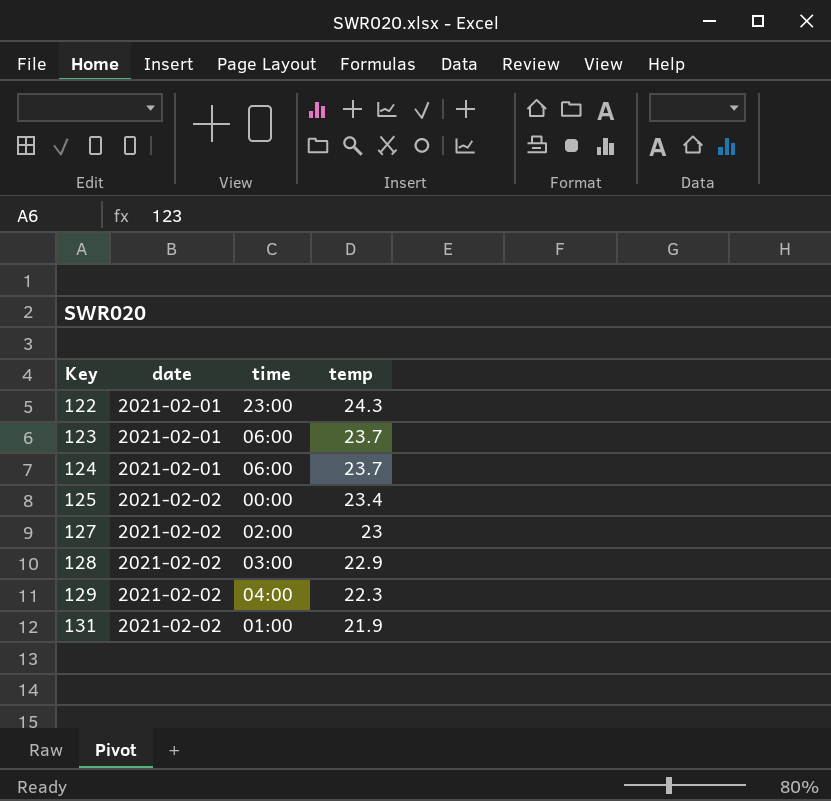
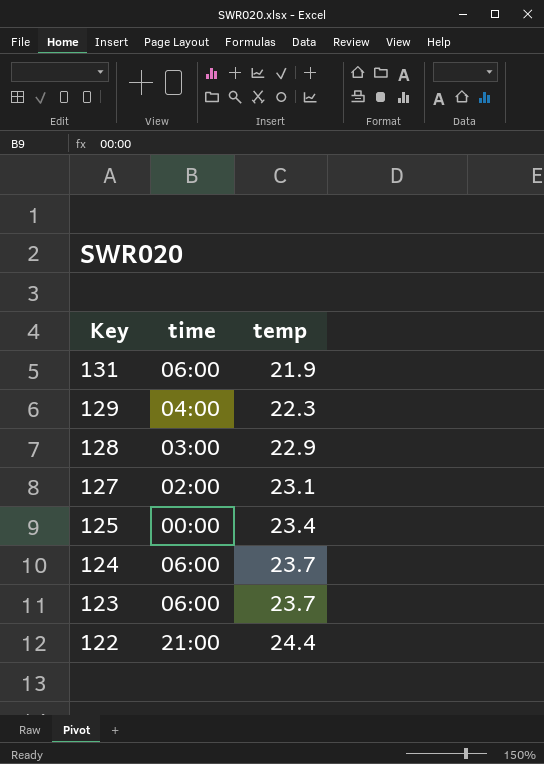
row order: Key ascending -> Key descending
column date | position: 2 -> none
131 | time: 01:00 -> 06:00
127 | temp: 23 -> 23.1
122 | time: 23:00 -> 21:00
122 | temp: 24.3 -> 24.4

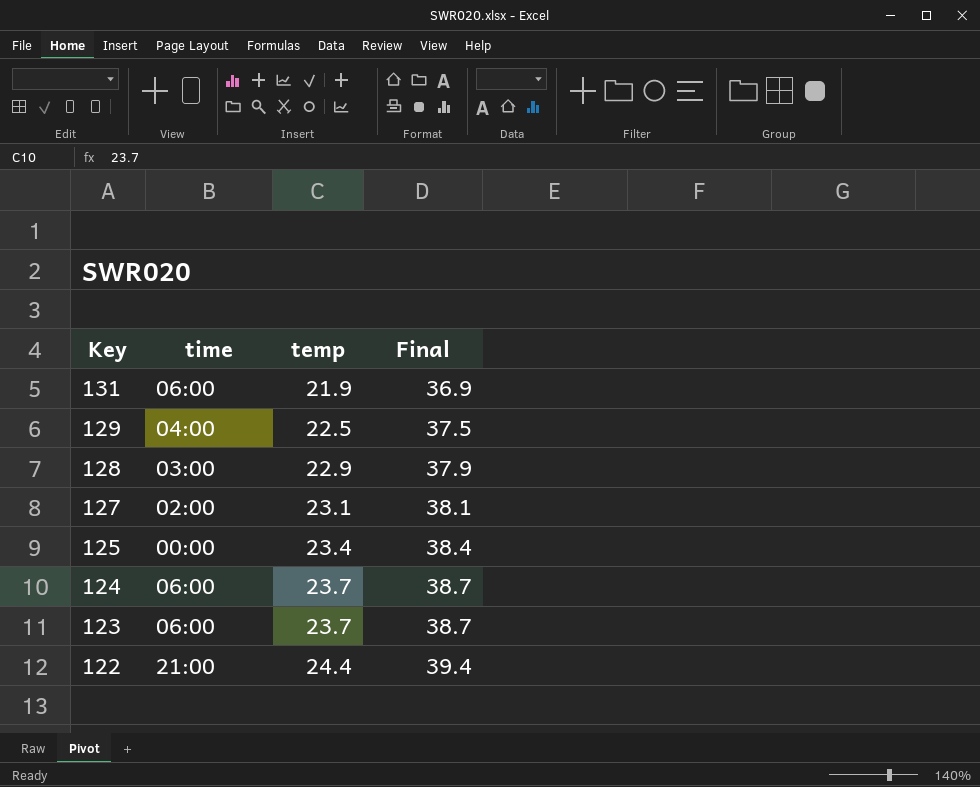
column Final | formula: none -> [temp] + 15
129 | temp: 22.3 -> 22.5

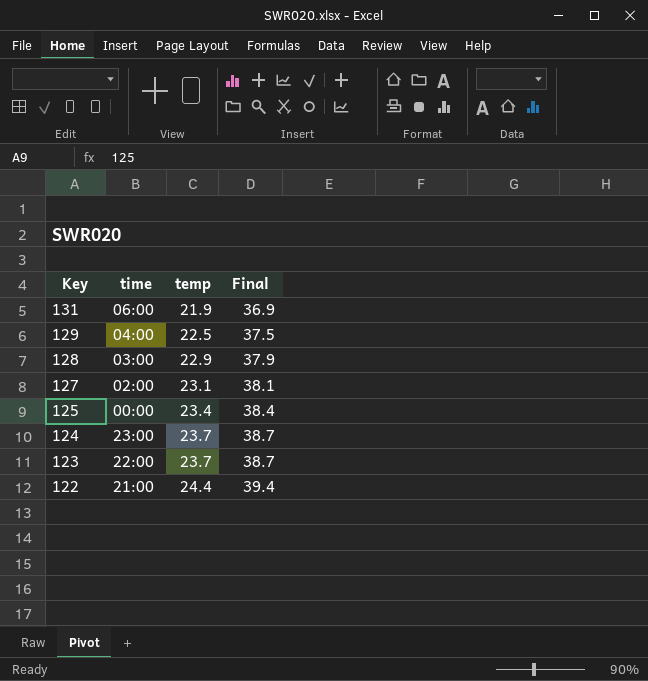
124 | time: 06:00 -> 23:00
123 | time: 06:00 -> 22:00

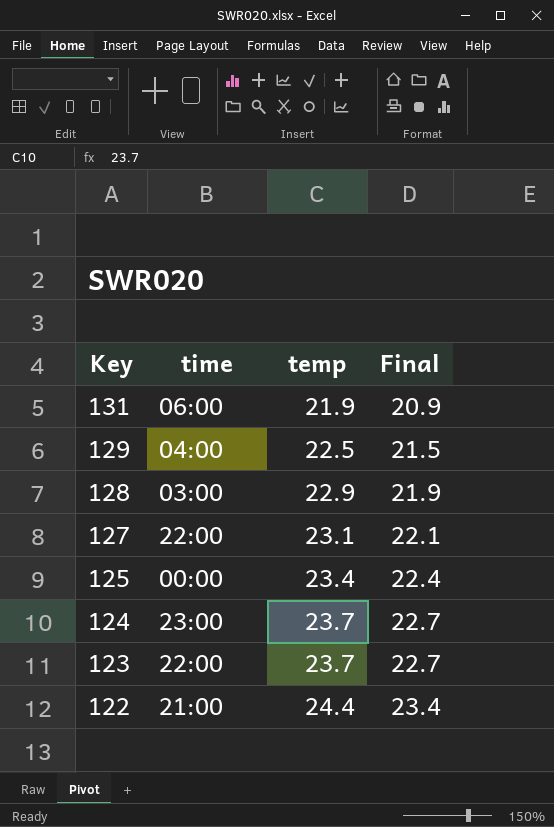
column Final | formula: [temp] + 15 -> [temp] - 1
127 | time: 02:00 -> 22:00

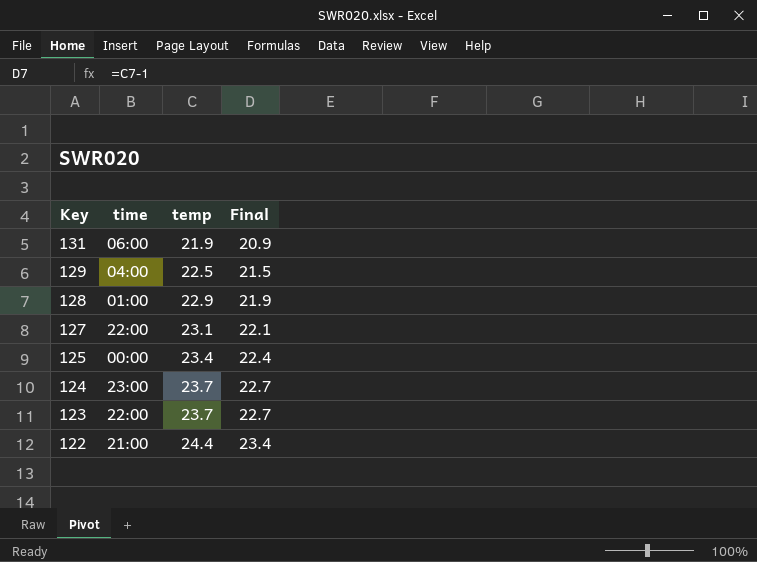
128 | time: 03:00 -> 01:00

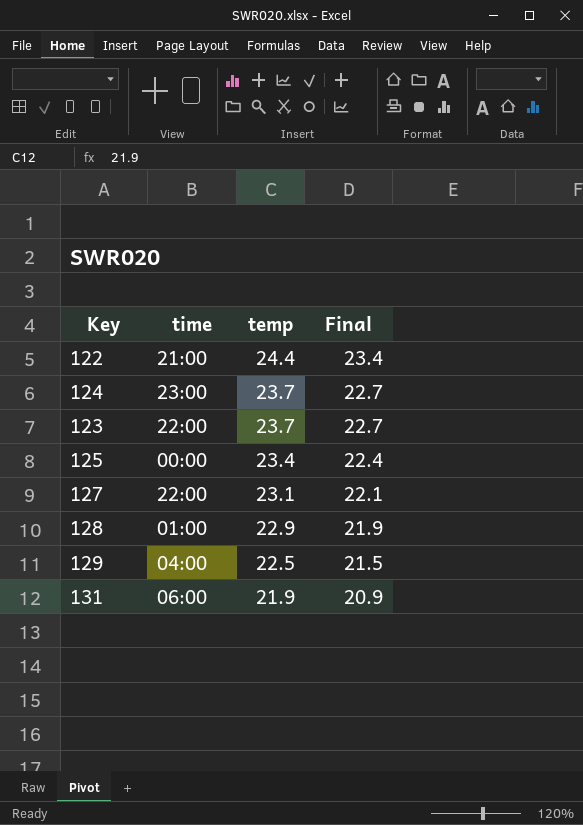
row order: Key descending -> temp descending

